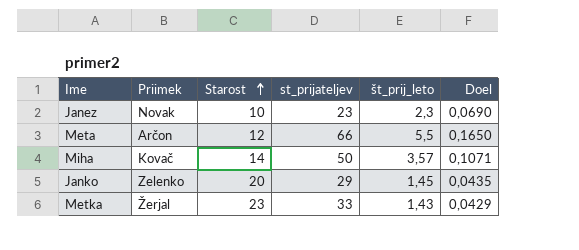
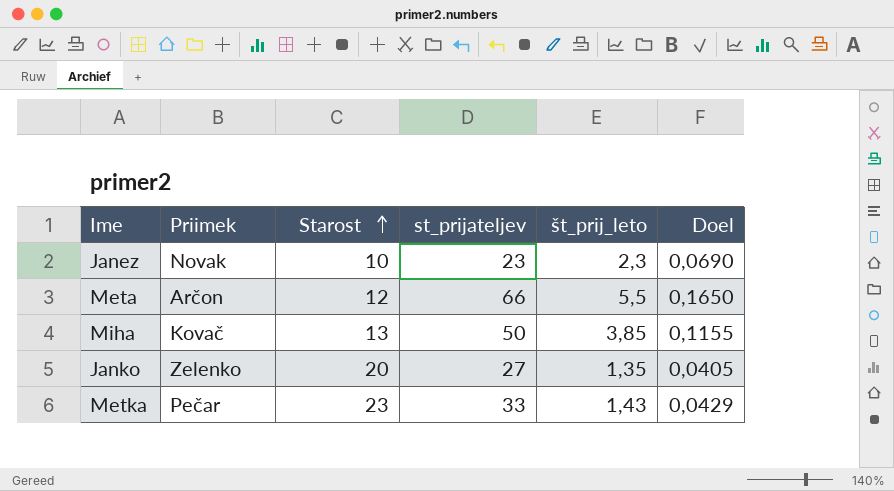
Miha | Starost: 14 -> 13
Miha | št_prij_leto: 3,57 -> 3,85
Miha | Doel: 0,1071 -> 0,1155
Janko | st_prijateljev: 29 -> 27
Janko | št_prij_leto: 1,45 -> 1,35
Janko | Doel: 0,0435 -> 0,0405
Metka | Priimek: Žerjal -> Pečar

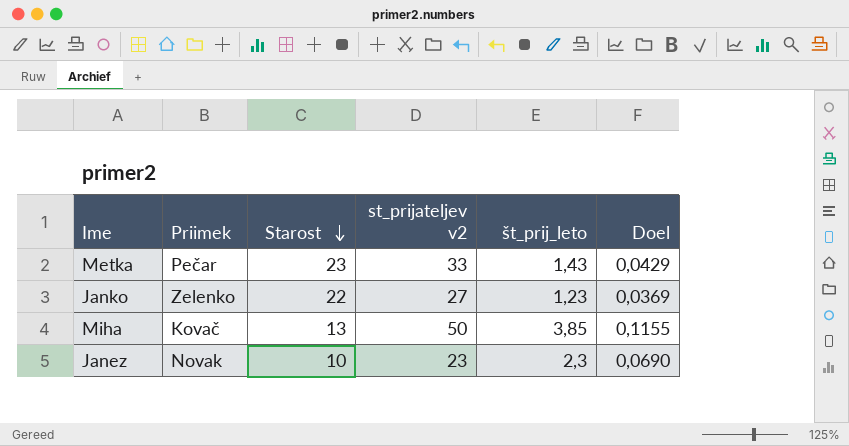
row order: Starost ascending -> Starost descending
column name: st_prijateljev -> st_prijateljev v2
row Meta: Arčon | 12 | 66 | 5,5 | 0,1650 -> none
Janko | Starost: 20 -> 22
Janko | št_prij_leto: 1,35 -> 1,23
Janko | Doel: 0,0405 -> 0,0369

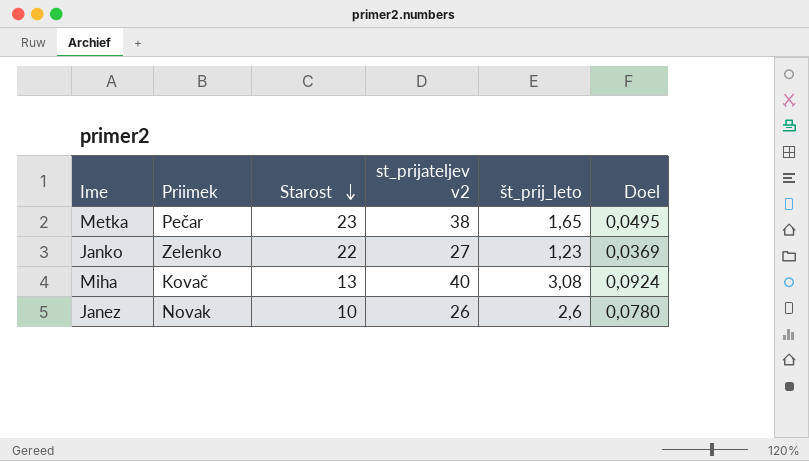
Metka | st_prijateljev v2: 33 -> 38
Metka | št_prij_leto: 1,43 -> 1,65
Metka | Doel: 0,0429 -> 0,0495
Miha | st_prijateljev v2: 50 -> 40
Miha | št_prij_leto: 3,85 -> 3,08
Miha | Doel: 0,1155 -> 0,0924
Janez | st_prijateljev v2: 23 -> 26
Janez | št_prij_leto: 2,3 -> 2,6
Janez | Doel: 0,0690 -> 0,0780

